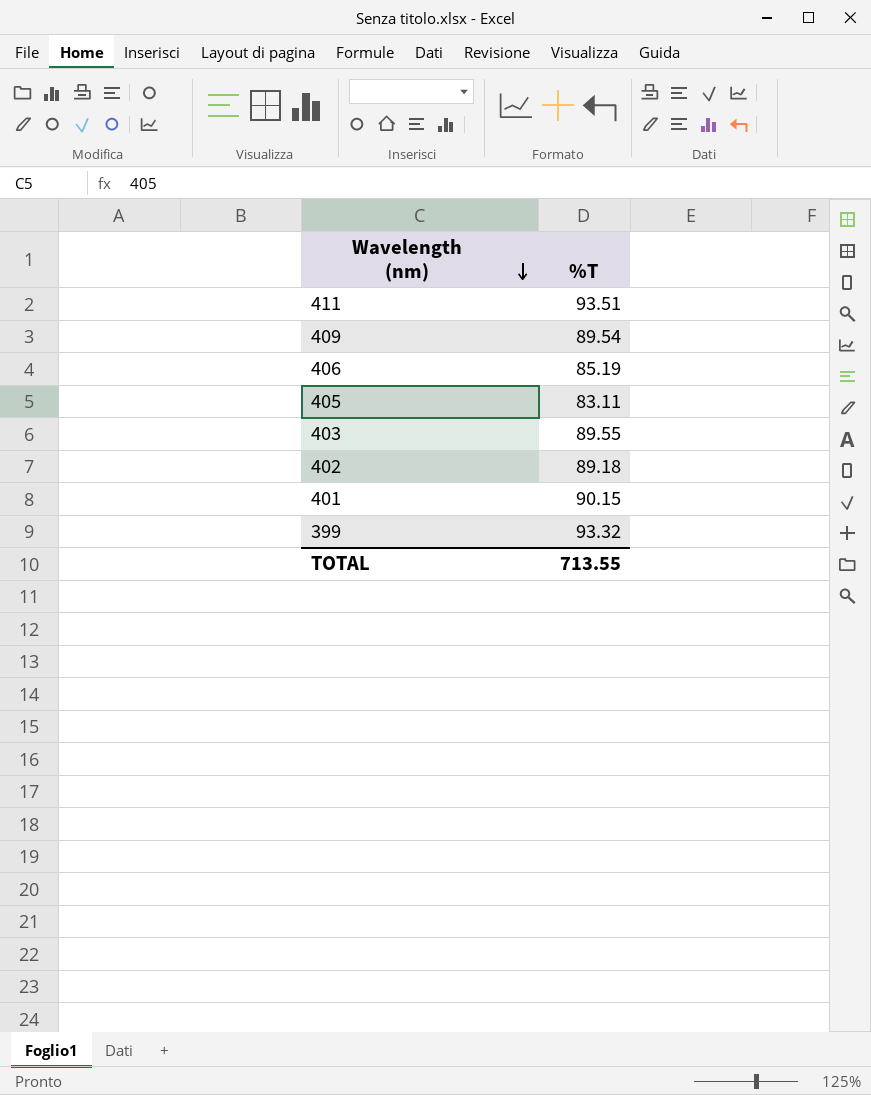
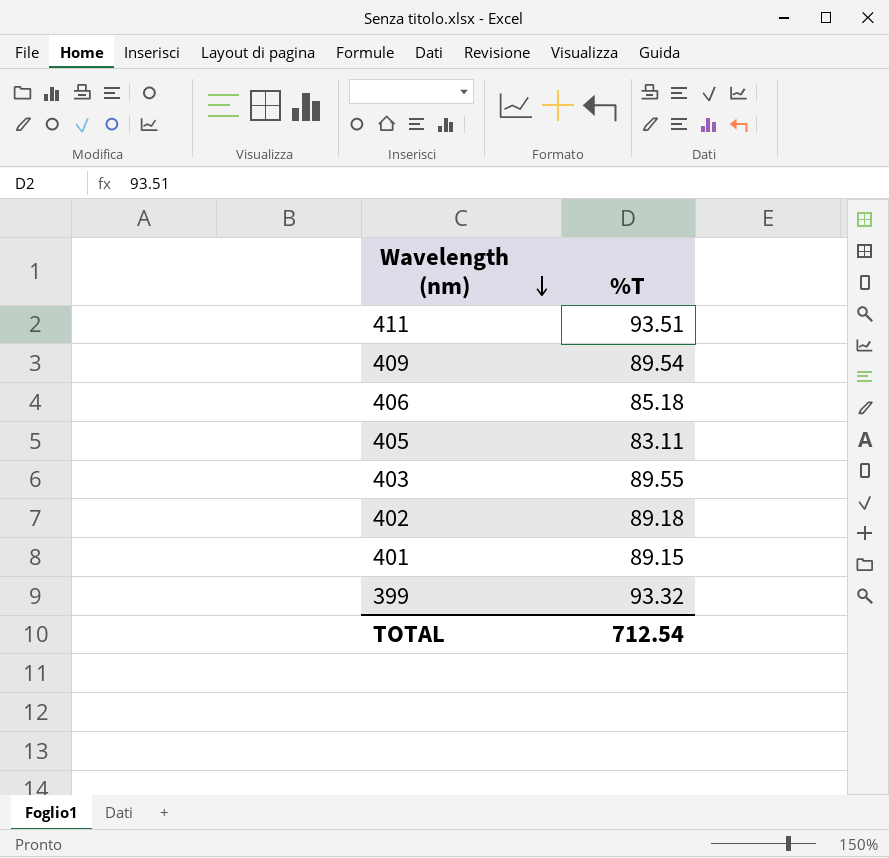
406 | %T: 85.19 -> 85.18
401 | %T: 90.15 -> 89.15
TOTAL | %T: 713.55 -> 712.54

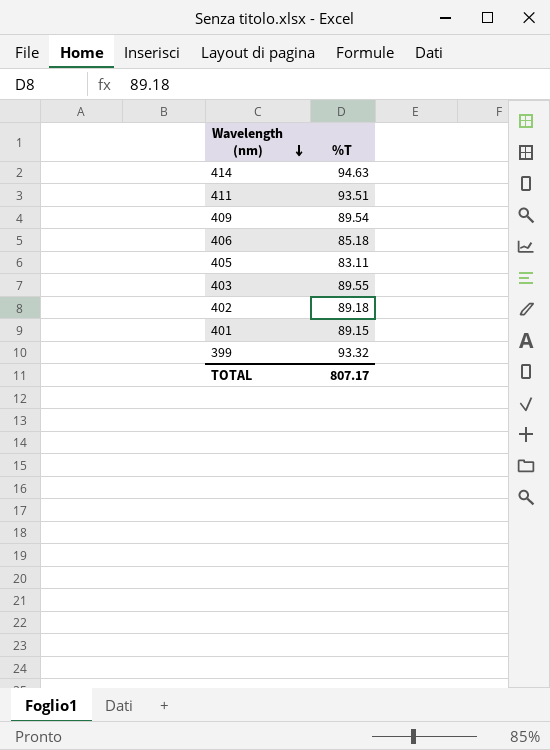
row 414: none -> 94.63
TOTAL | %T: 712.54 -> 807.17

